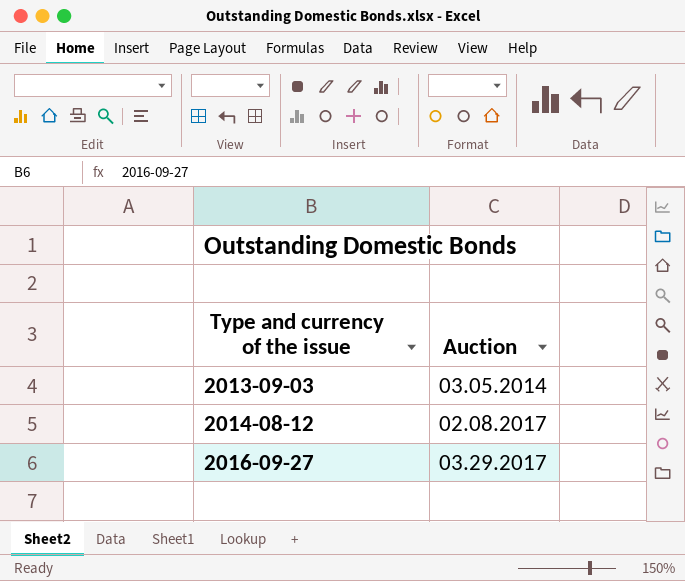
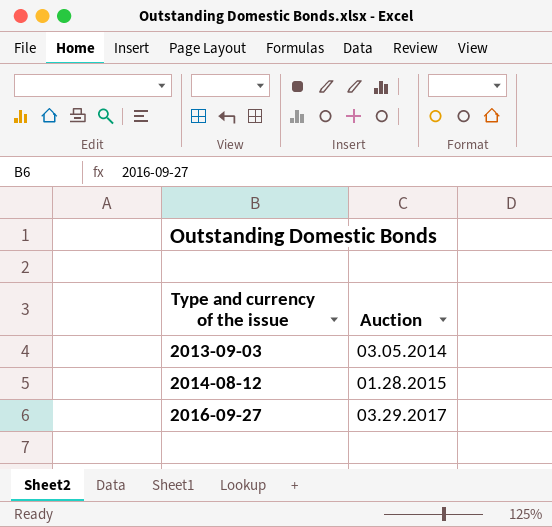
2014-08-12 | Auction: 02.08.2017 -> 01.28.2015

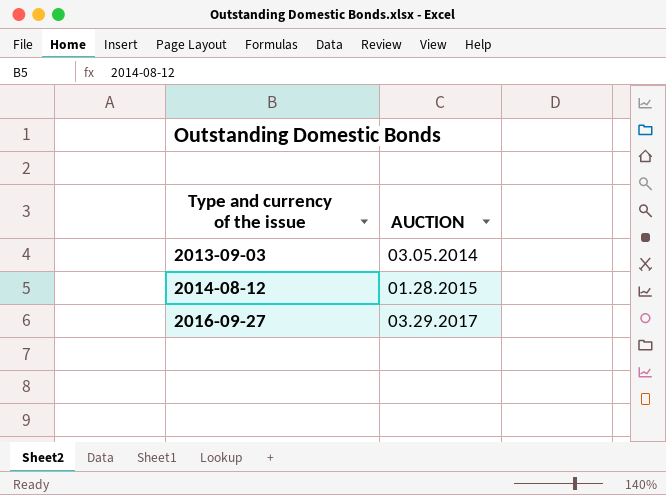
column name: Auction -> AUCTION

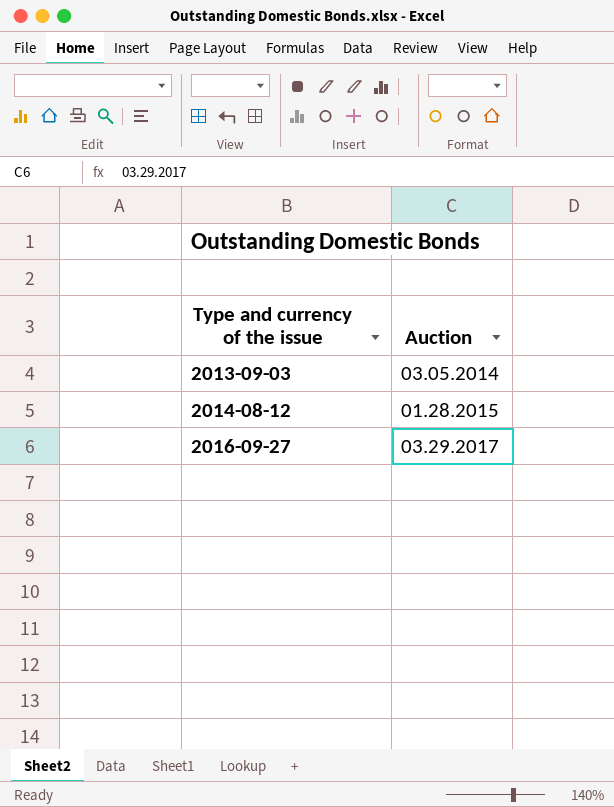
column name: AUCTION -> Auction

